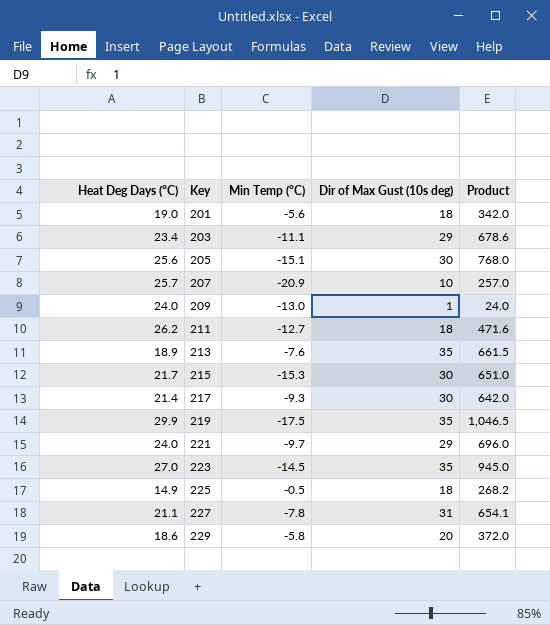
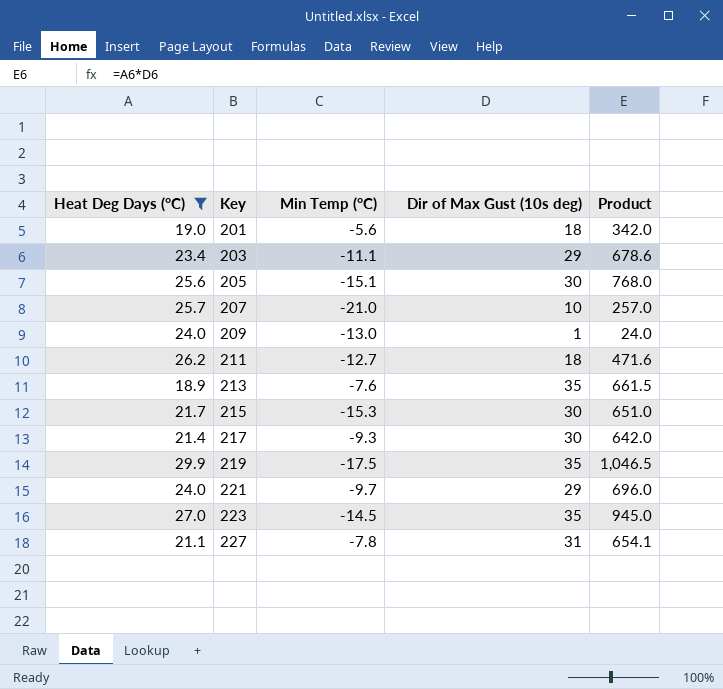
filter: none -> Heat Deg Days (°C) >= 18.9
207 | Min Temp (°C): -20.9 -> -21.0

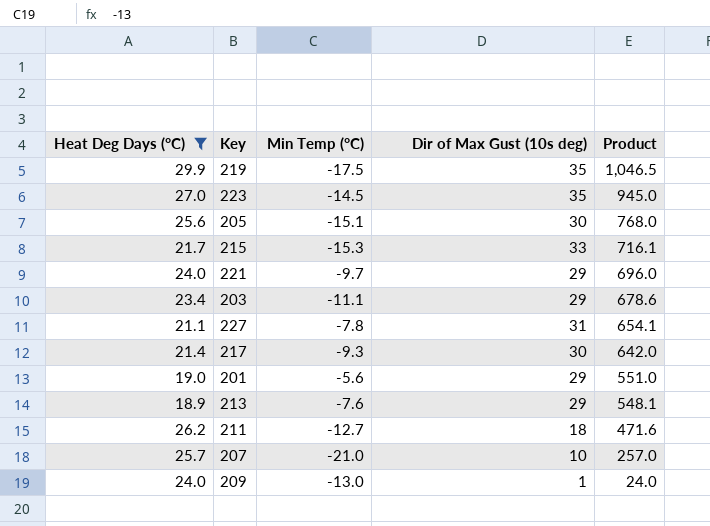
row order: Key ascending -> Product descending
215 | Dir of Max Gust (10s deg): 30 -> 33
215 | Product: 651.0 -> 716.1
201 | Dir of Max Gust (10s deg): 18 -> 29
201 | Product: 342.0 -> 551.0
213 | Dir of Max Gust (10s deg): 35 -> 29
213 | Product: 661.5 -> 548.1

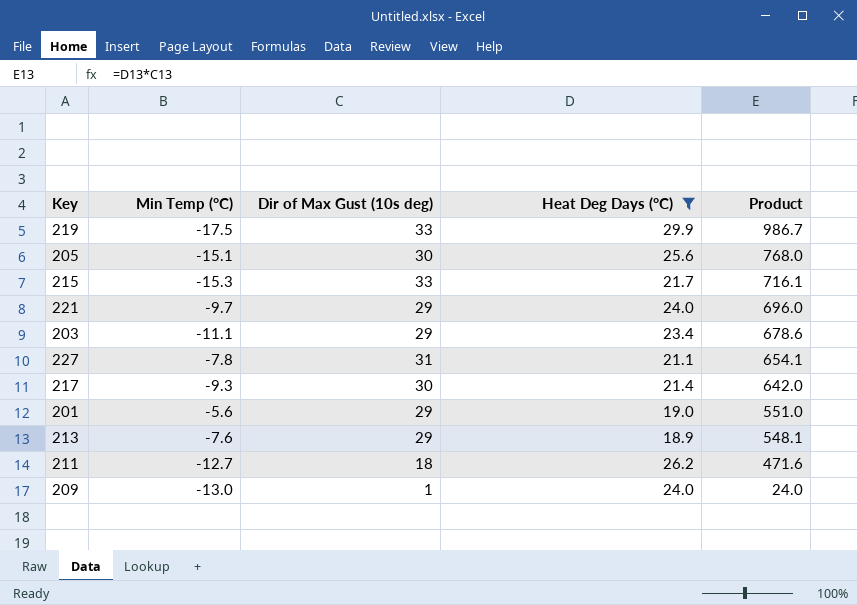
column Heat Deg Days (°C) | position: 1 -> 4
row 223: 27.0 | -14.5 | 35 | 945.0 -> none
row 207: 25.7 | -21.0 | 10 | 257.0 -> none
219 | Dir of Max Gust (10s deg): 35 -> 33
219 | Product: 1,046.5 -> 986.7

